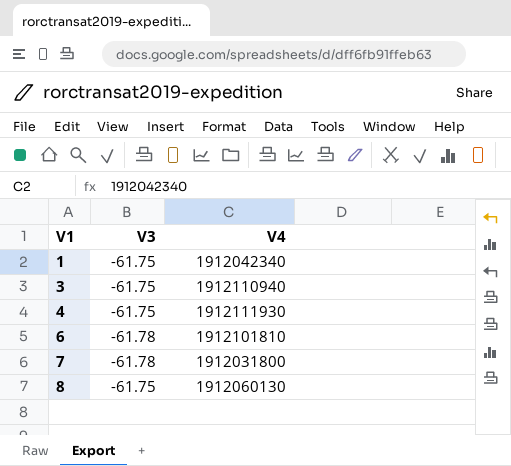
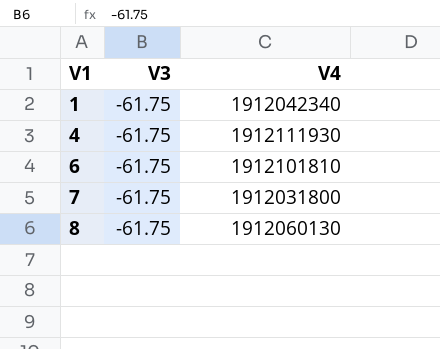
row 3: -61.75 | 1912110940 -> none
6 | V3: -61.78 -> -61.75
7 | V3: -61.78 -> -61.75

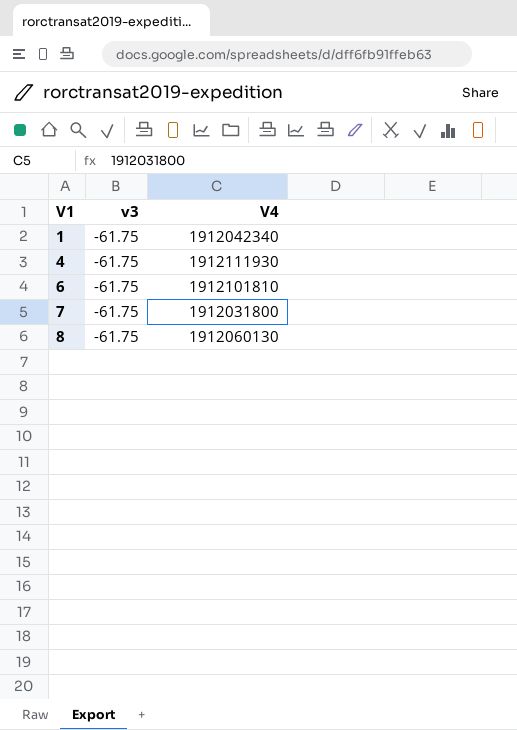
column name: V3 -> v3

